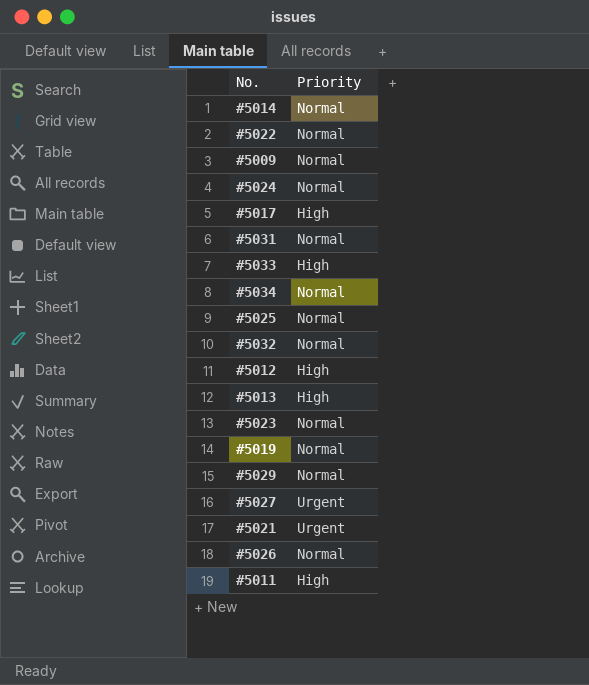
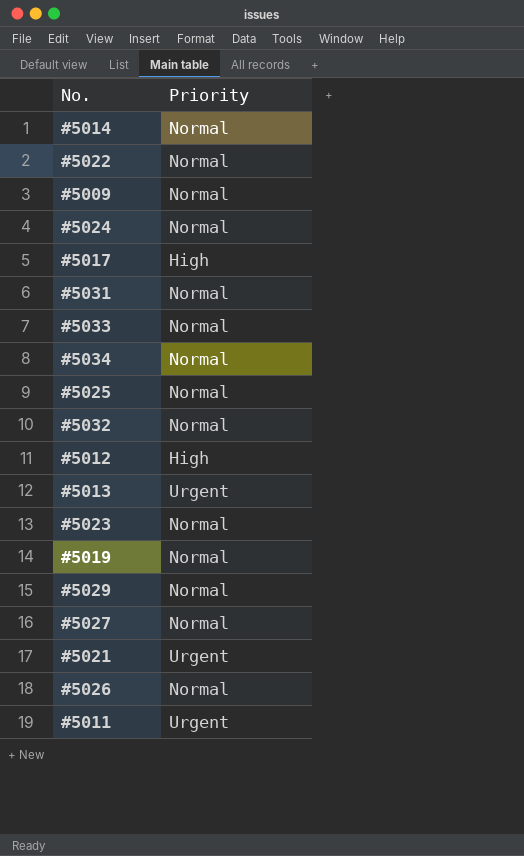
#5033 | Priority: High -> Normal
#5013 | Priority: High -> Urgent
#5027 | Priority: Urgent -> Normal
#5011 | Priority: High -> Urgent

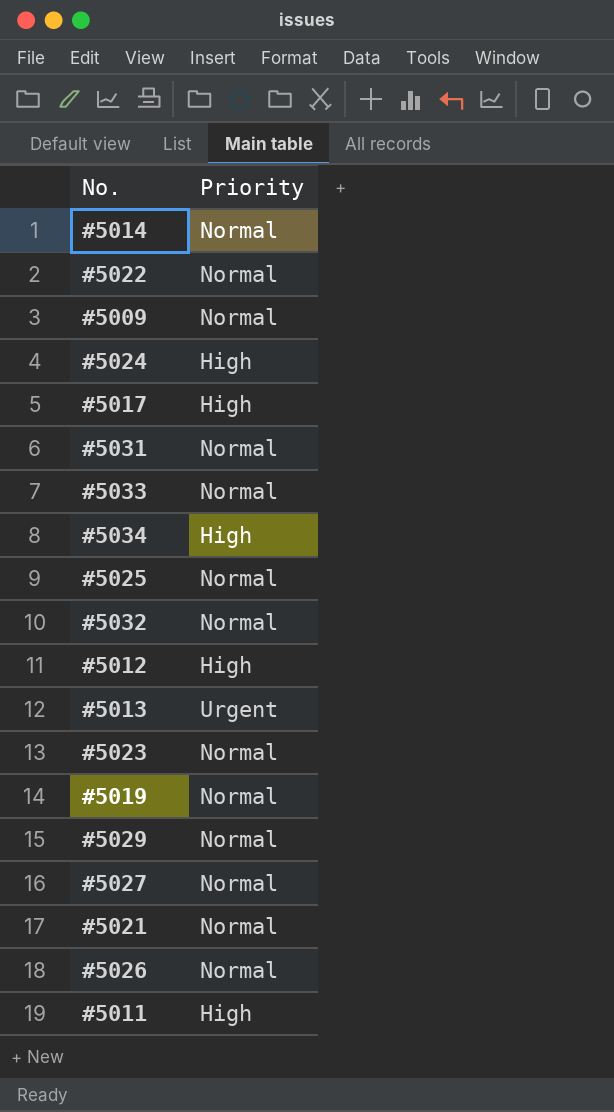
#5024 | Priority: Normal -> High
#5034 | Priority: Normal -> High
#5021 | Priority: Urgent -> Normal
#5011 | Priority: Urgent -> High

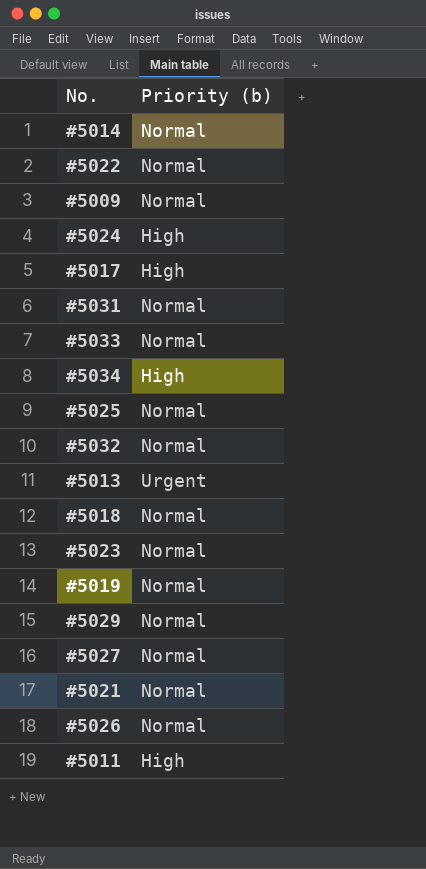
column name: Priority -> Priority (b)
row #5012: High -> none
row #5018: none -> Normal

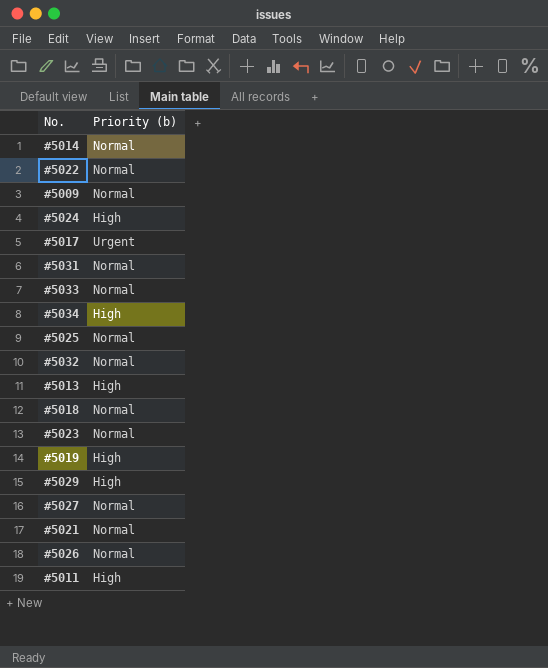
#5017 | Priority (b): High -> Urgent
#5013 | Priority (b): Urgent -> High
#5019 | Priority (b): Normal -> High
#5029 | Priority (b): Normal -> High

